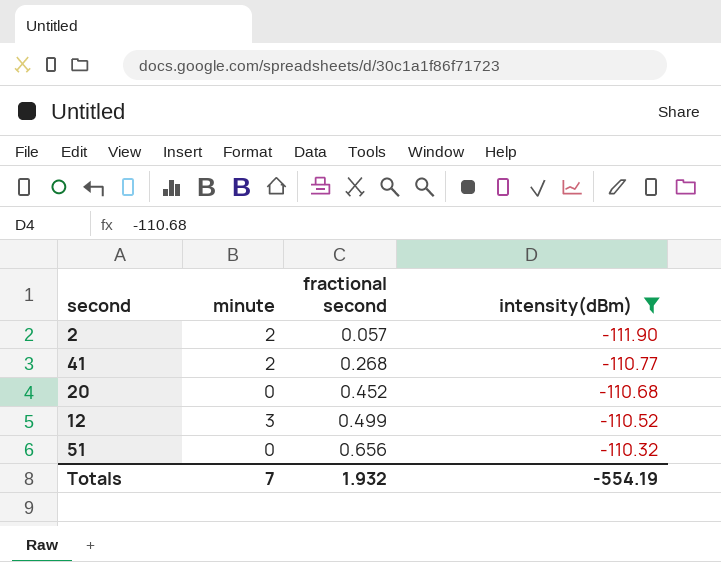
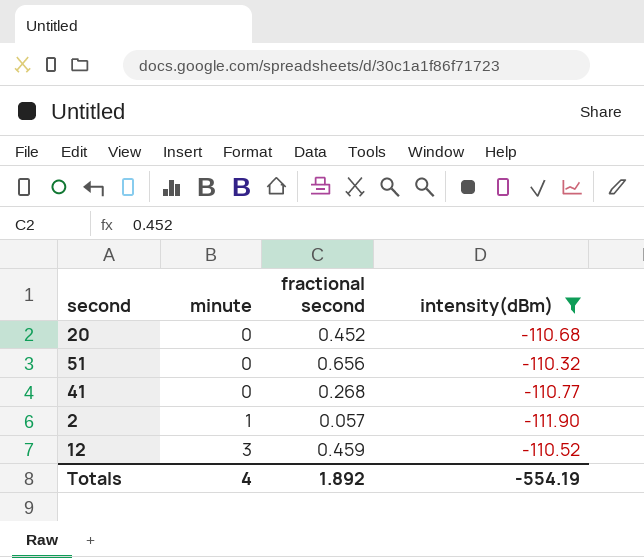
row order: fractional second ascending -> minute ascending
41 | minute: 2 -> 0
2 | minute: 2 -> 1
12 | fractional second: 0.499 -> 0.459
Totals | minute: 7 -> 4
Totals | fractional second: 1.932 -> 1.892

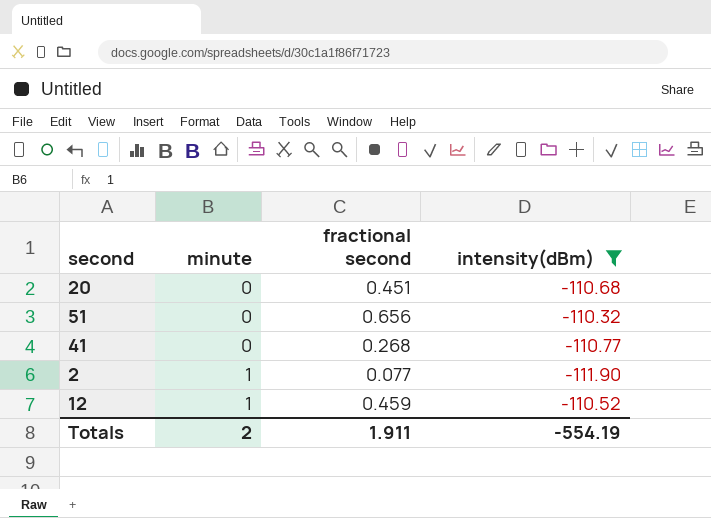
20 | fractional second: 0.452 -> 0.451
2 | fractional second: 0.057 -> 0.077
12 | minute: 3 -> 1
Totals | minute: 4 -> 2
Totals | fractional second: 1.892 -> 1.911

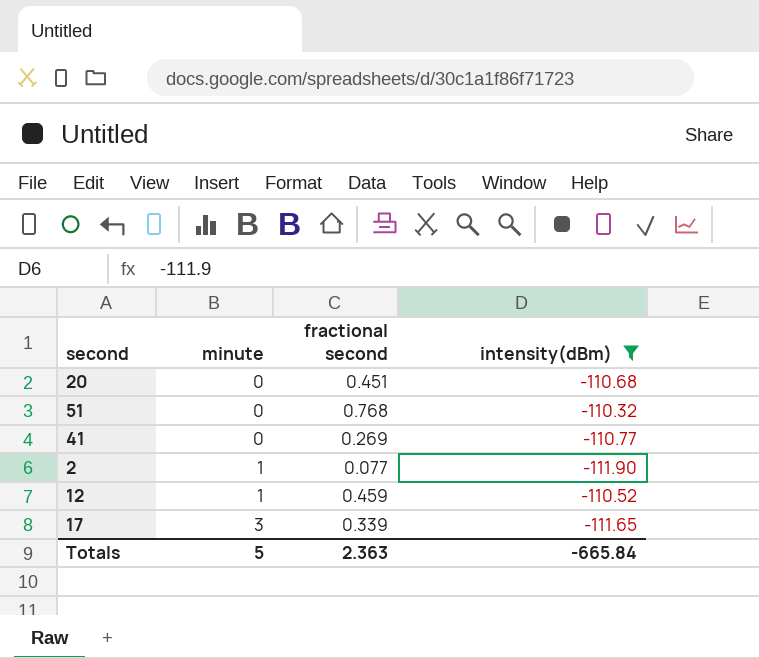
51 | fractional second: 0.656 -> 0.768
41 | fractional second: 0.268 -> 0.269
row 17: none -> 3 | 0.339 | -111.65
Totals | minute: 2 -> 5
Totals | fractional second: 1.911 -> 2.363
Totals | intensity(dBm): -554.19 -> -665.84

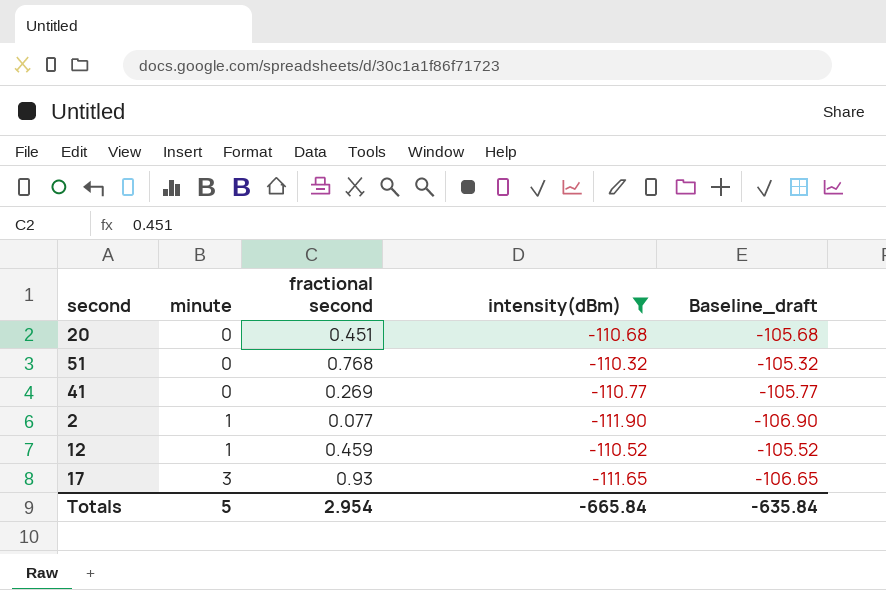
column Baseline_draft | formula: none -> [intensity(dBm)] + 5
17 | fractional second: 0.339 -> 0.93
Totals | fractional second: 2.363 -> 2.954

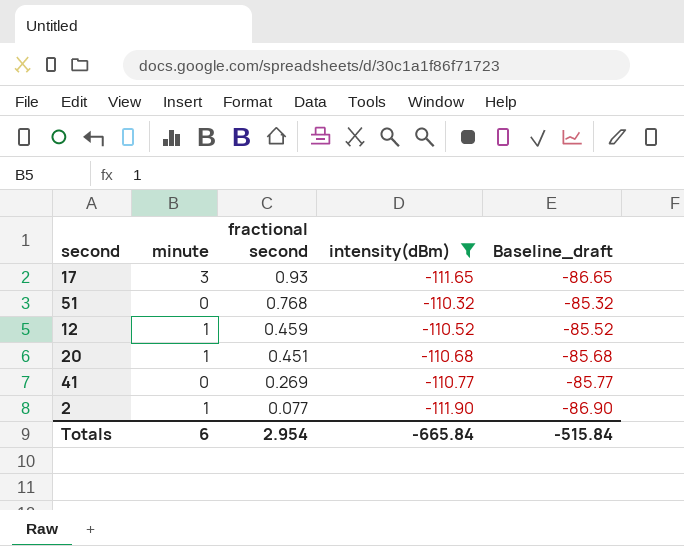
row order: minute ascending -> fractional second descending
column Baseline_draft | formula: [intensity(dBm)] + 5 -> [intensity(dBm)] + 25
20 | minute: 0 -> 1
Totals | minute: 5 -> 6
Totals | Baseline_draft: -635.84 -> -515.84

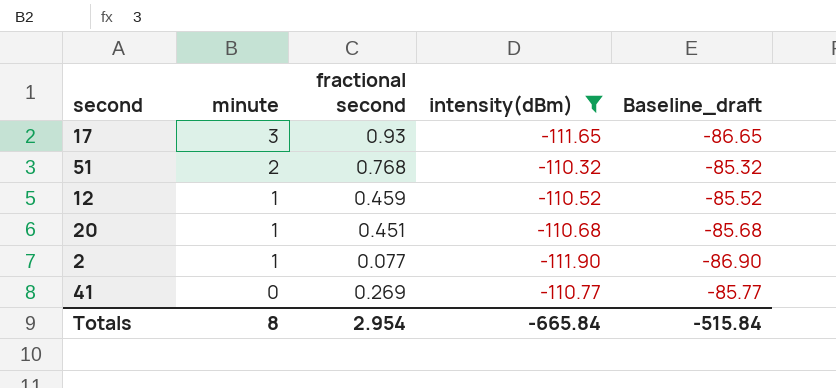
row order: fractional second descending -> minute descending
51 | minute: 0 -> 2
Totals | minute: 6 -> 8

